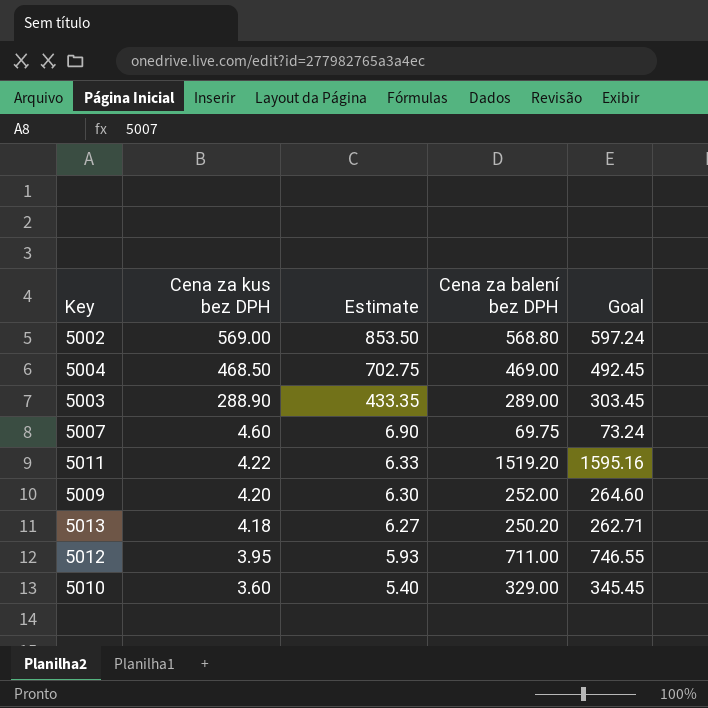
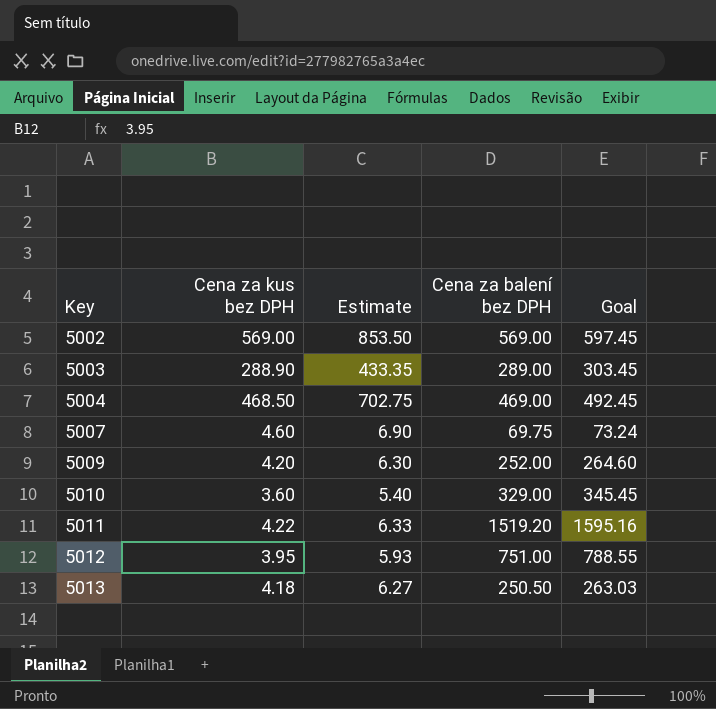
row order: Cena za kus bez DPH descending -> Key ascending
5002 | Cena za balení bez DPH: 568.80 -> 569.00
5002 | Goal: 597.24 -> 597.45
5012 | Cena za balení bez DPH: 711.00 -> 751.00
5012 | Goal: 746.55 -> 788.55
5013 | Cena za balení bez DPH: 250.20 -> 250.50
5013 | Goal: 262.71 -> 263.03

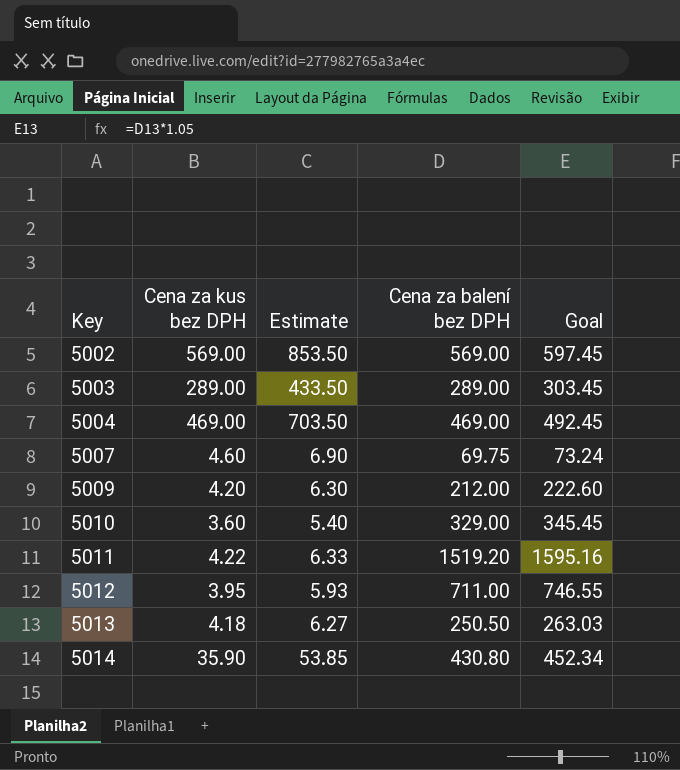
5003 | Cena za kus bez DPH: 288.90 -> 289.00
5003 | Estimate: 433.35 -> 433.50
5004 | Cena za kus bez DPH: 468.50 -> 469.00
5004 | Estimate: 702.75 -> 703.50
5009 | Cena za balení bez DPH: 252.00 -> 212.00
5009 | Goal: 264.60 -> 222.60
5012 | Cena za balení bez DPH: 751.00 -> 711.00
5012 | Goal: 788.55 -> 746.55
row 5014: none -> 35.90 | 53.85 | 430.80 | 452.34

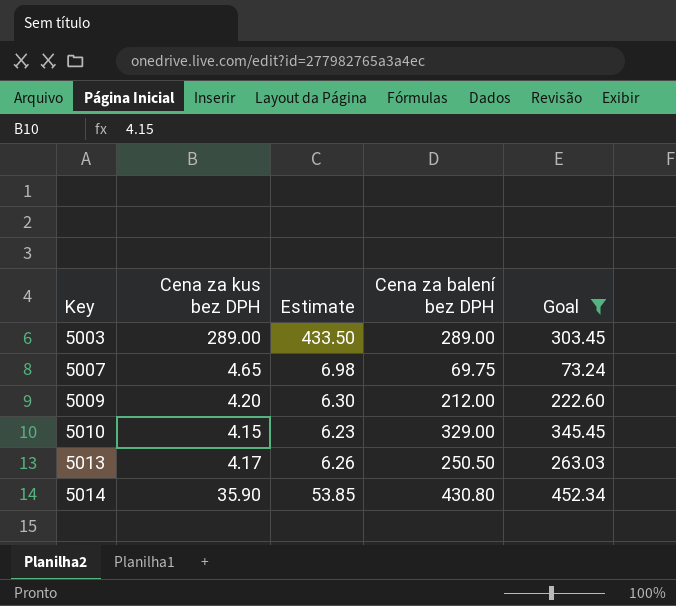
filter: none -> Goal <= 452.34
5007 | Cena za kus bez DPH: 4.60 -> 4.65
5007 | Estimate: 6.90 -> 6.98
5010 | Cena za kus bez DPH: 3.60 -> 4.15
5010 | Estimate: 5.40 -> 6.23
5013 | Cena za kus bez DPH: 4.18 -> 4.17
5013 | Estimate: 6.27 -> 6.26

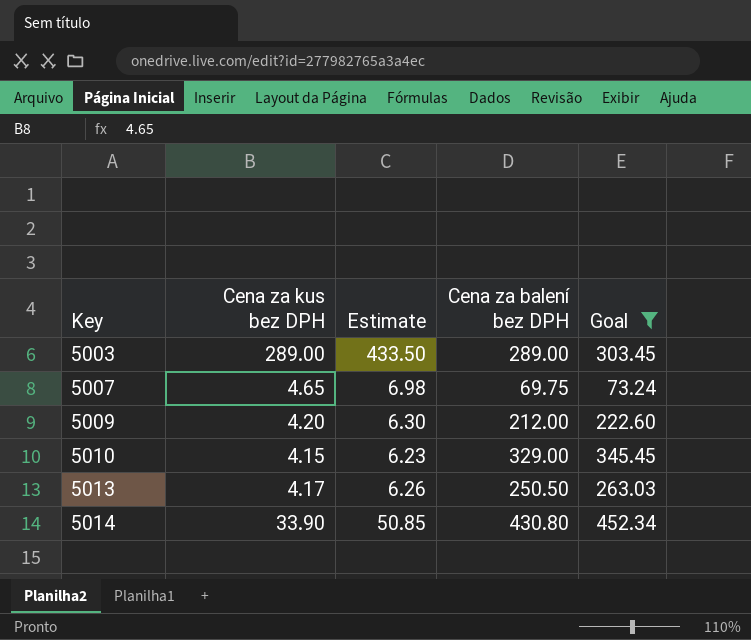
5014 | Cena za kus bez DPH: 35.90 -> 33.90
5014 | Estimate: 53.85 -> 50.85

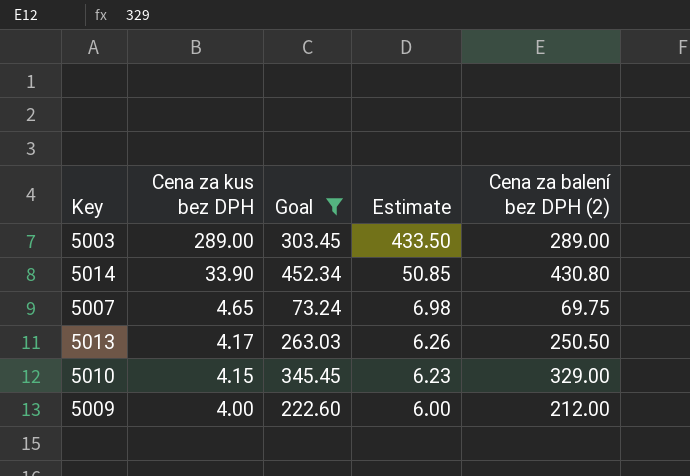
row order: Key ascending -> Cena za kus bez DPH descending
column Goal | position: 5 -> 3
column name: Cena za balení bez DPH -> Cena za balení bez DPH (2)
5009 | Cena za kus bez DPH: 4.20 -> 4.00
5009 | Estimate: 6.30 -> 6.00

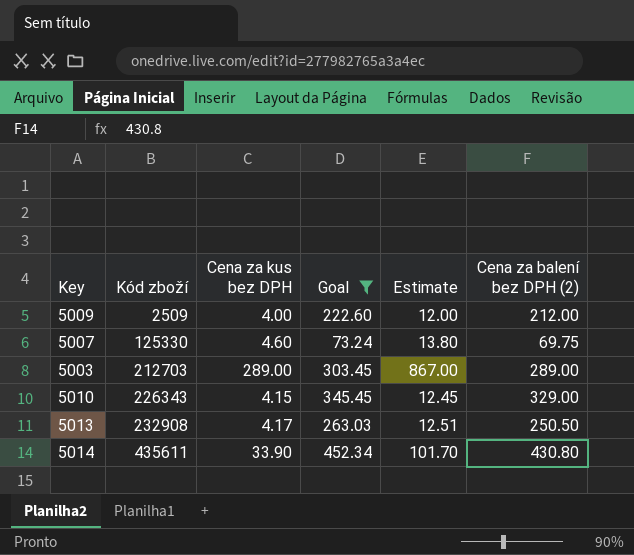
row order: Cena za kus bez DPH descending -> Kód zboží ascending
column Kód zboží | position: none -> 2
column Estimate | formula: [Cena za kus bez DPH] * 1.5 -> [Cena za kus bez DPH] * 3
5007 | Cena za kus bez DPH: 4.65 -> 4.60

